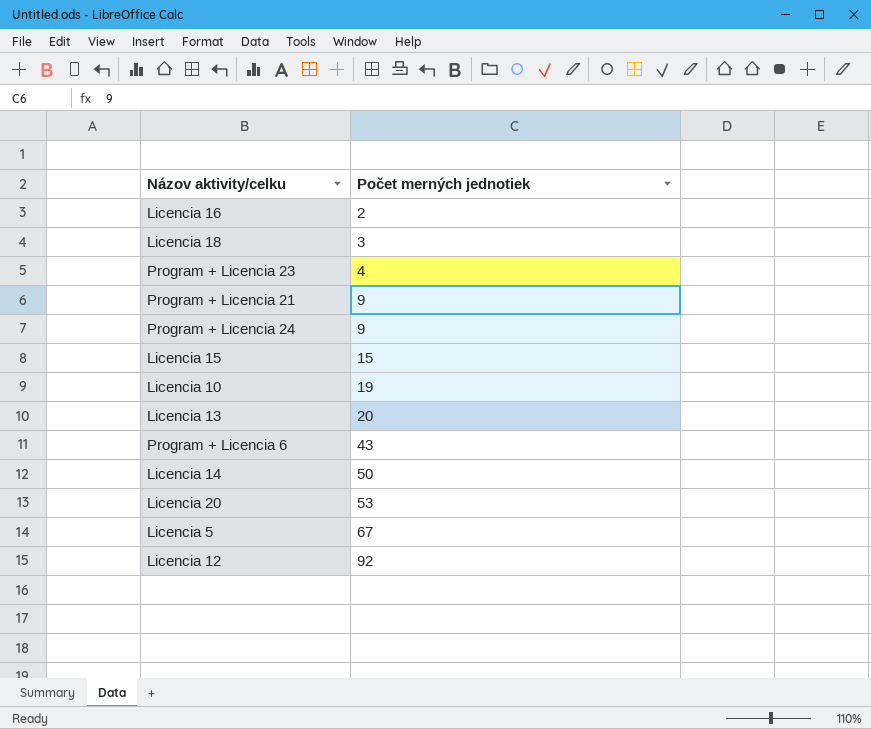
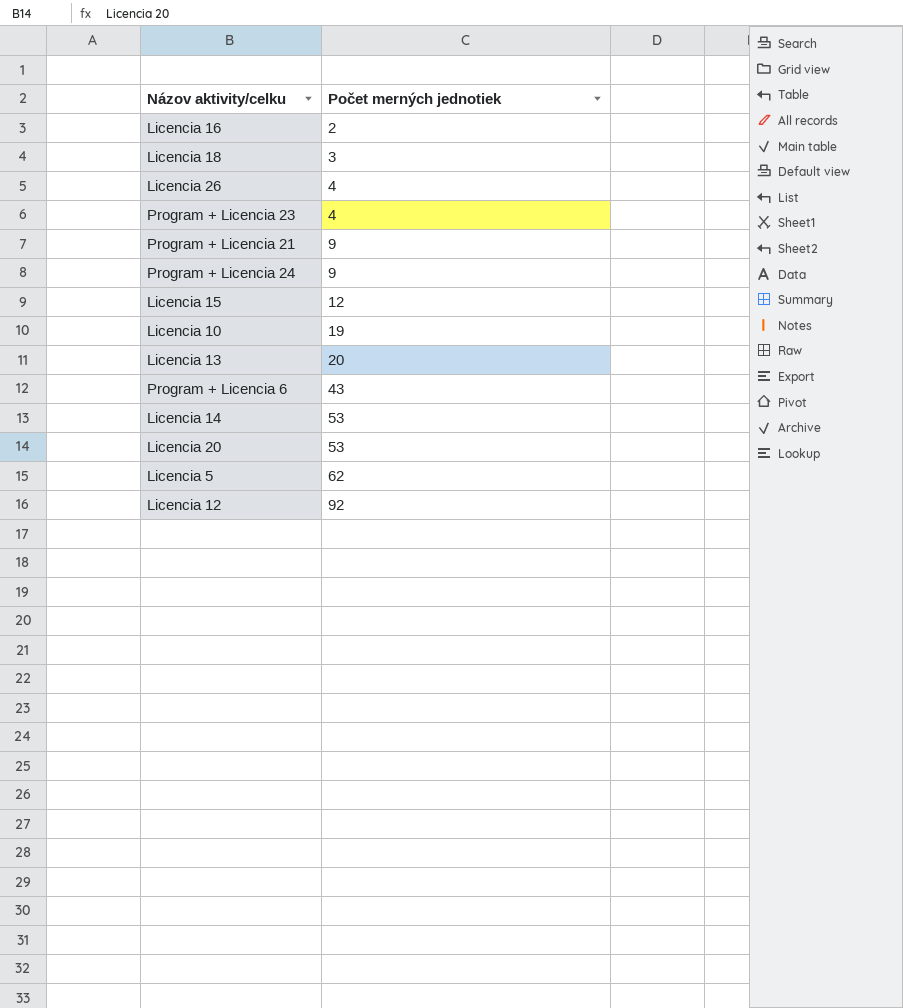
row Licencia 26: none -> 4
Licencia 15 | Počet merných jednotiek: 15 -> 12
Licencia 14 | Počet merných jednotiek: 50 -> 53
Licencia 5 | Počet merných jednotiek: 67 -> 62

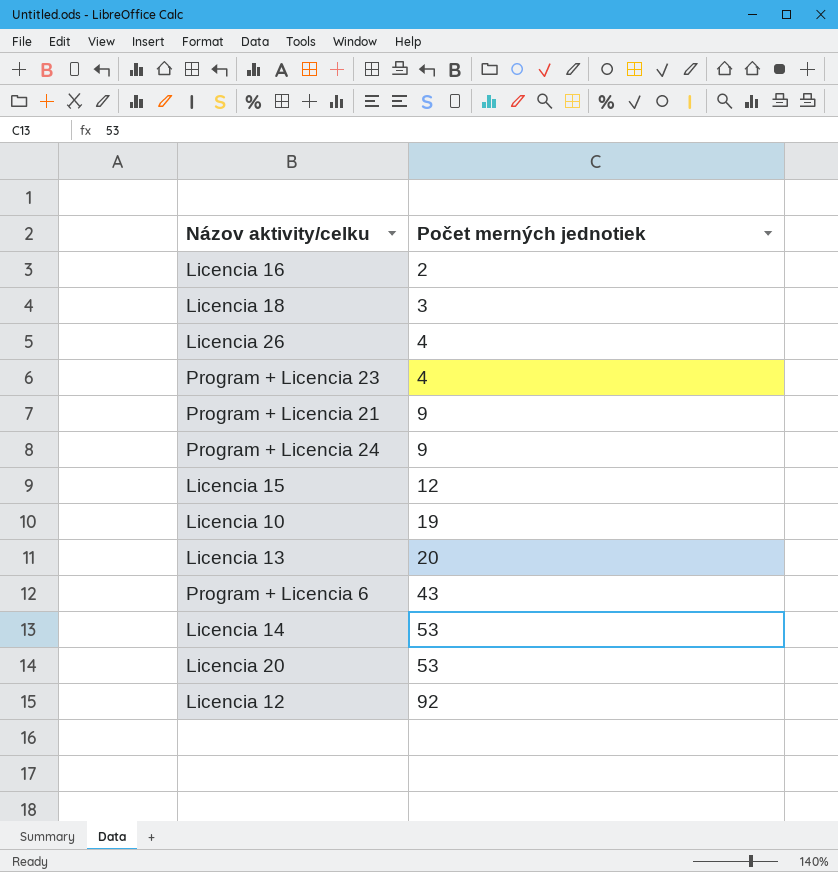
row Licencia 5: 62 -> none

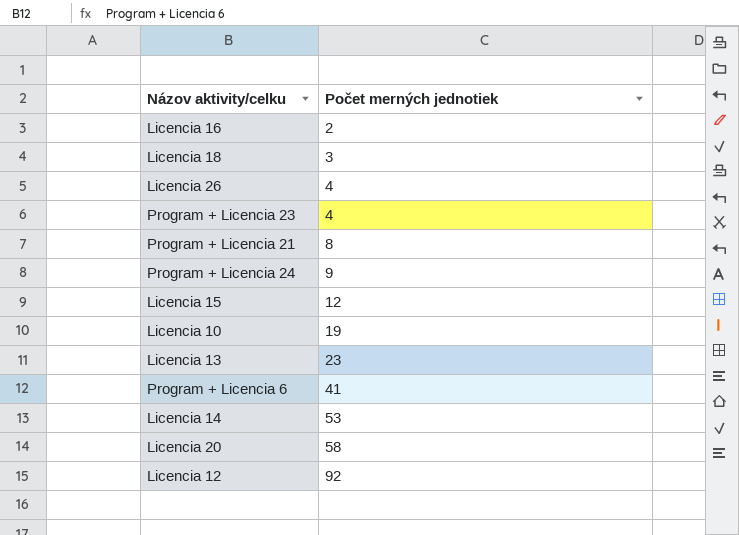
Program + Licencia 21 | Počet merných jednotiek: 9 -> 8
Licencia 13 | Počet merných jednotiek: 20 -> 23
Program + Licencia 6 | Počet merných jednotiek: 43 -> 41
Licencia 20 | Počet merných jednotiek: 53 -> 58

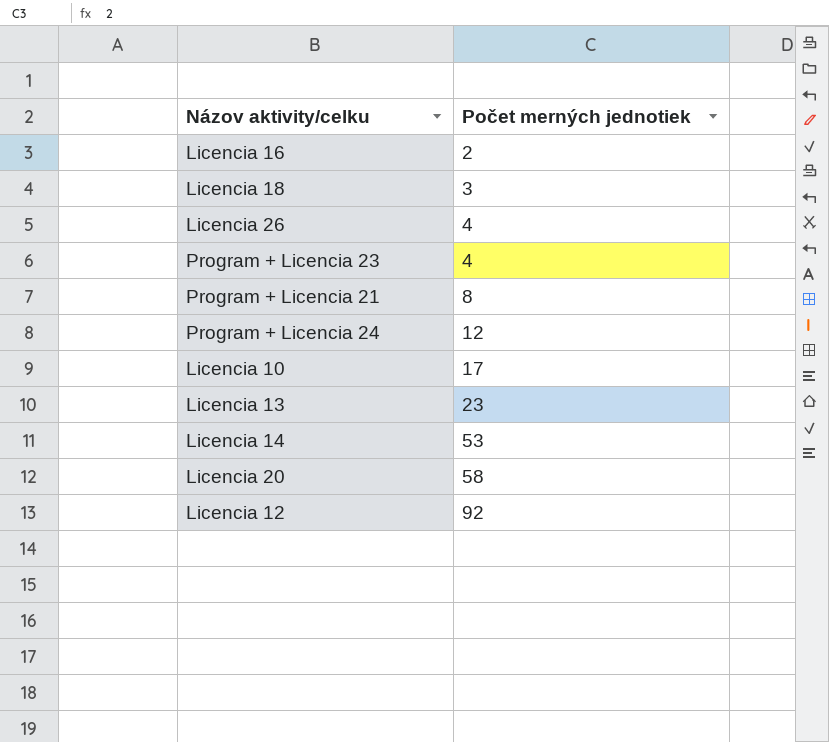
row Licencia 15: 12 -> none
row Program + Licencia 6: 41 -> none
Program + Licencia 24 | Počet merných jednotiek: 9 -> 12
Licencia 10 | Počet merných jednotiek: 19 -> 17

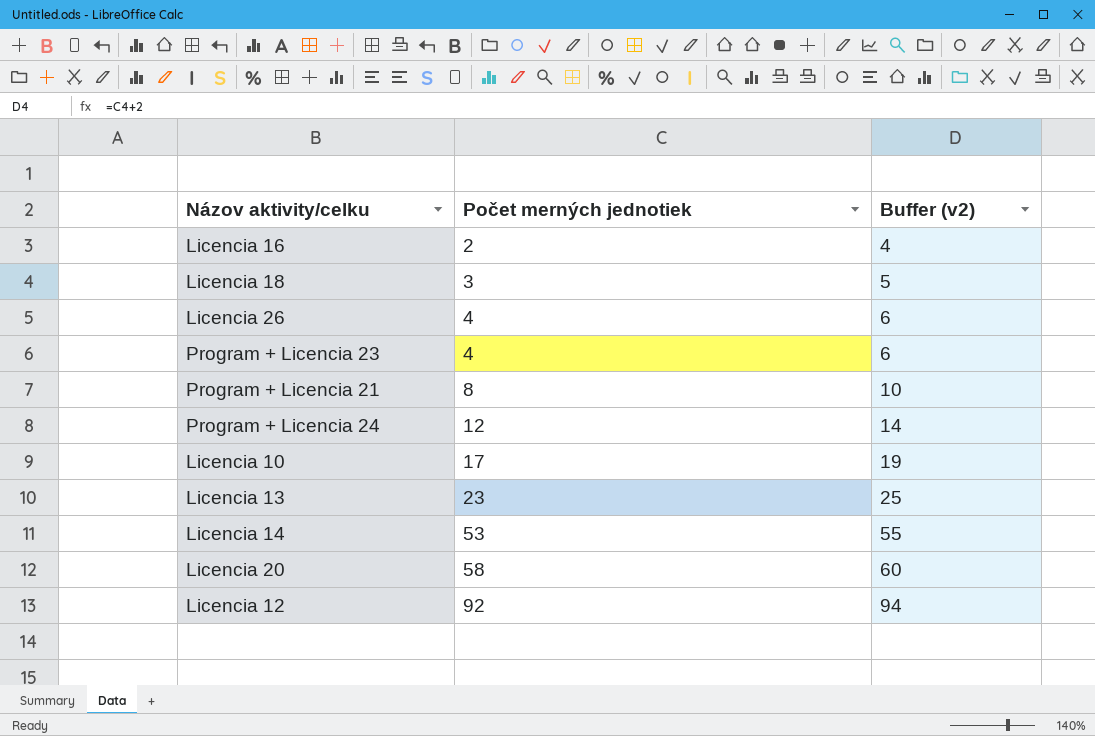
column Buffer (v2) | formula: none -> [Počet merných jednotiek] + 2

